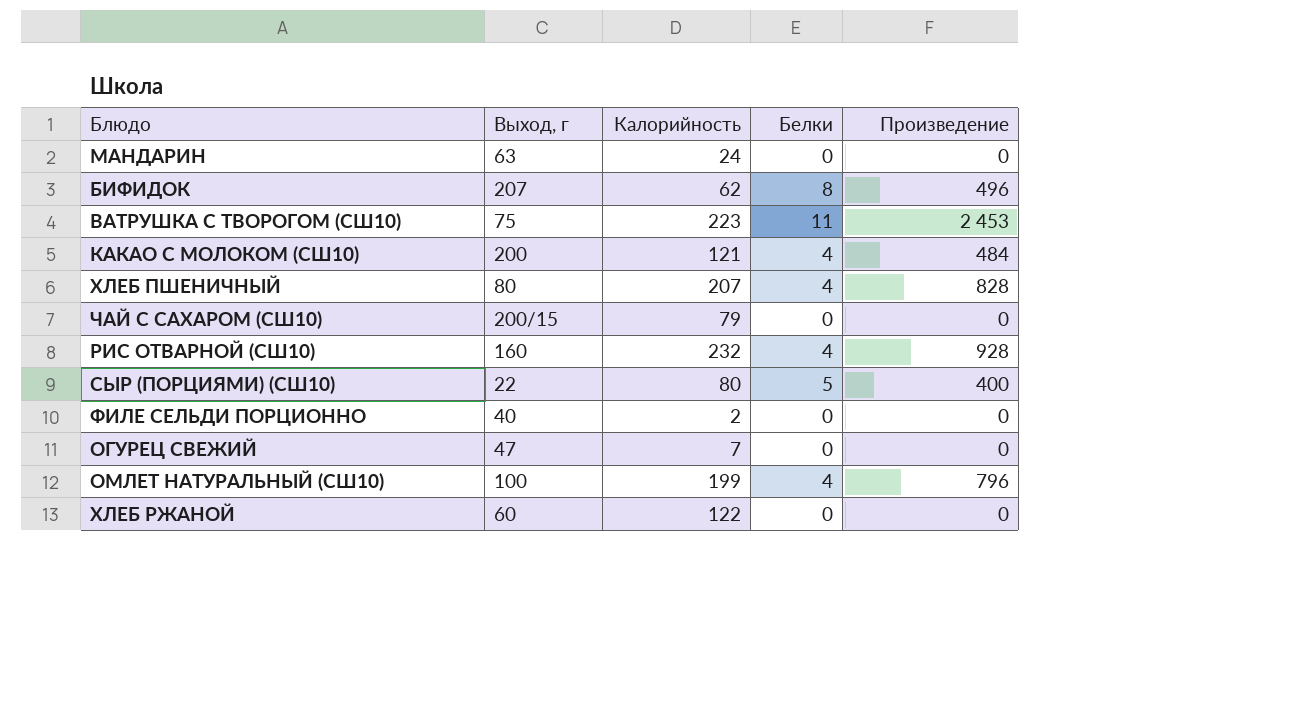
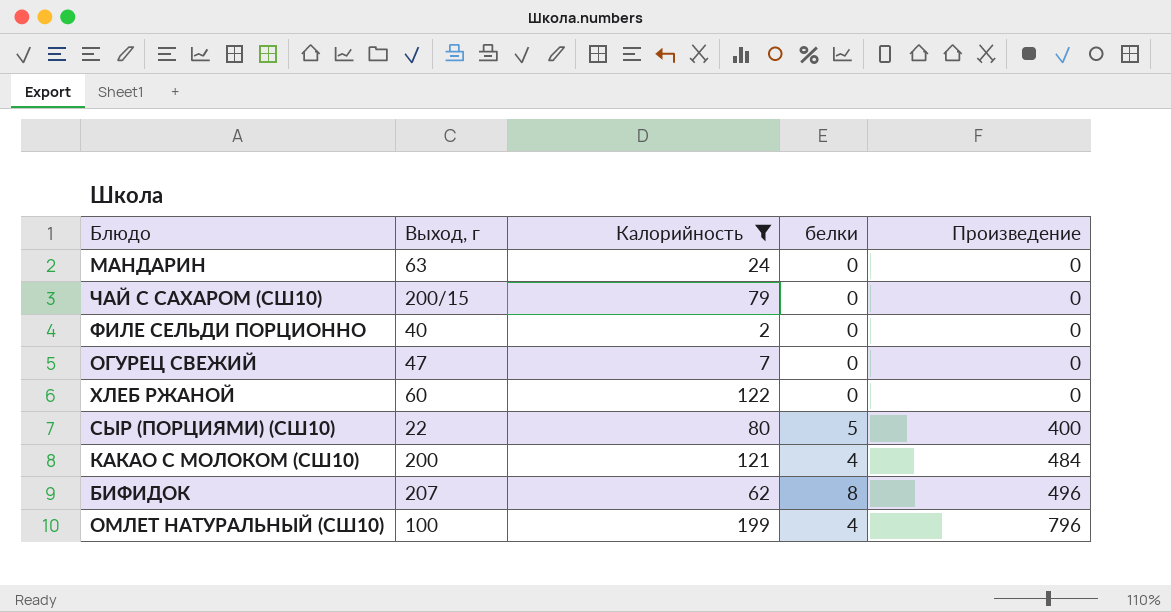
filter: none -> Калорийность <= 199
row order: none -> Произведение ascending
column name: Белки -> белки

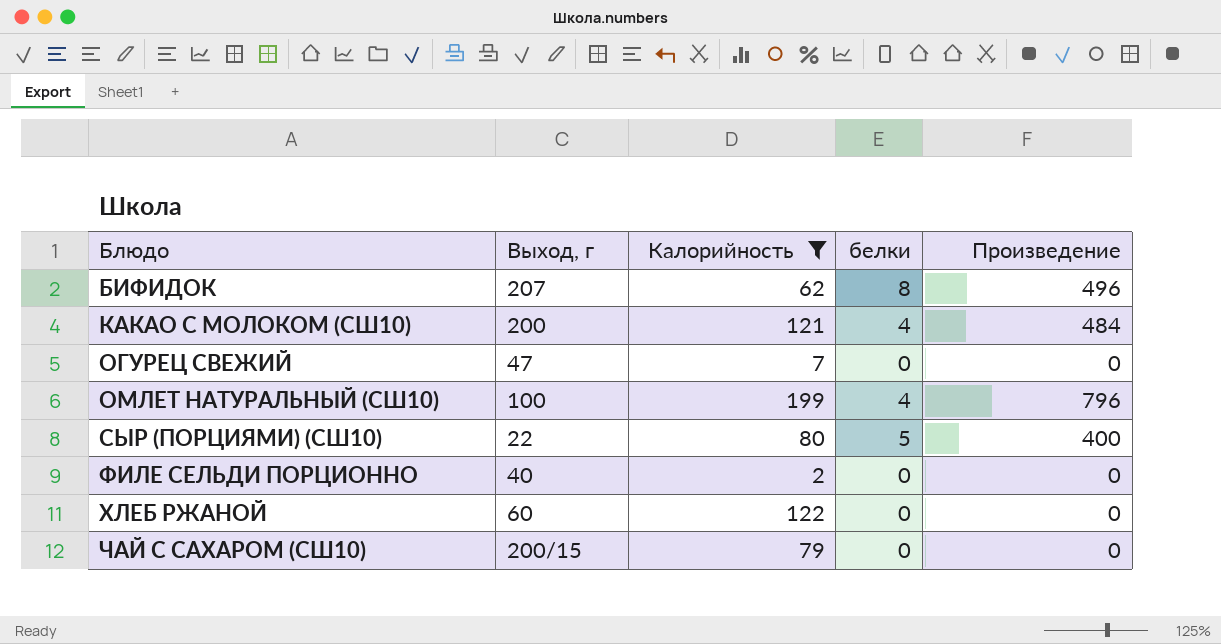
row order: Произведение ascending -> Блюдо ascending
row МАНДАРИН: 63 | 24 | 0 | 0 -> none

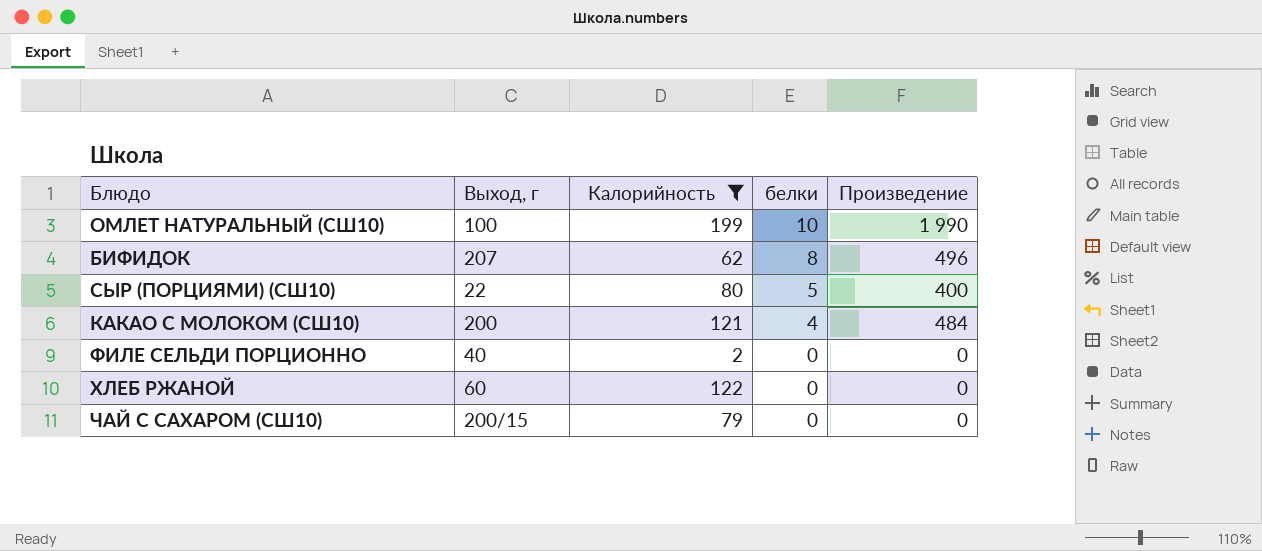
row order: Блюдо ascending -> белки descending
row ОГУРЕЦ СВЕЖИЙ: 47 | 7 | 0 | 0 -> none
ОМЛЕТ НАТУРАЛЬНЫЙ (СШ10) | белки: 4 -> 10
ОМЛЕТ НАТУРАЛЬНЫЙ (СШ10) | Произведение: 796 -> 1 990

